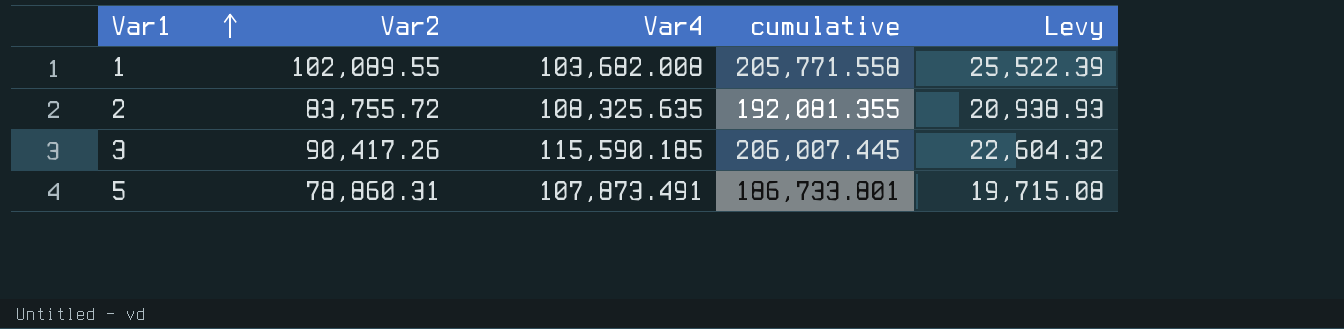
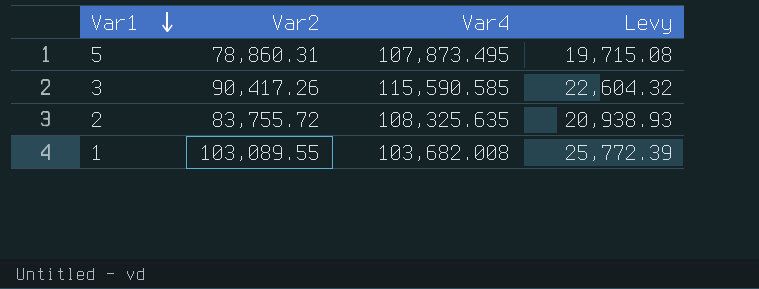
row order: Var1 ascending -> Var1 descending
column cumulative | formula: [Var2] + [Var4] -> none
5 | Var4: 107,873.491 -> 107,873.495
3 | Var4: 115,590.185 -> 115,590.585
1 | Var2: 102,089.55 -> 103,089.55
1 | Levy: 25,522.39 -> 25,772.39

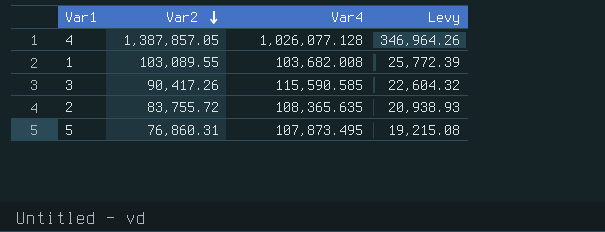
row order: Var1 descending -> Var2 descending
row 4: none -> 1,387,857.05 | 1,026,077.128 | 346,964.26
2 | Var4: 108,325.635 -> 108,365.635
5 | Var2: 78,860.31 -> 76,860.31
5 | Levy: 19,715.08 -> 19,215.08

